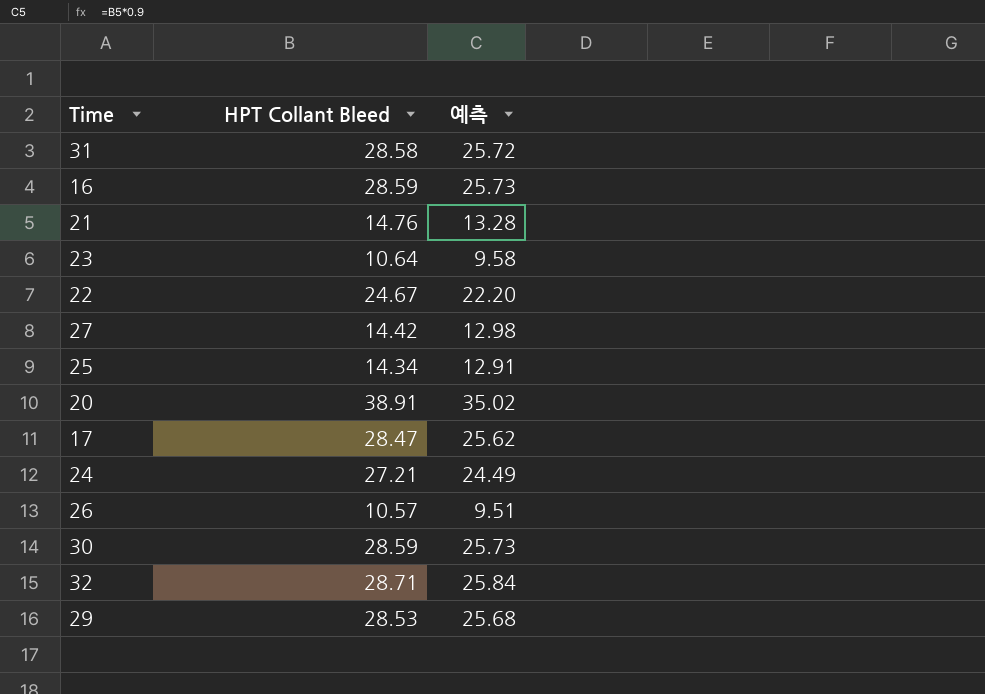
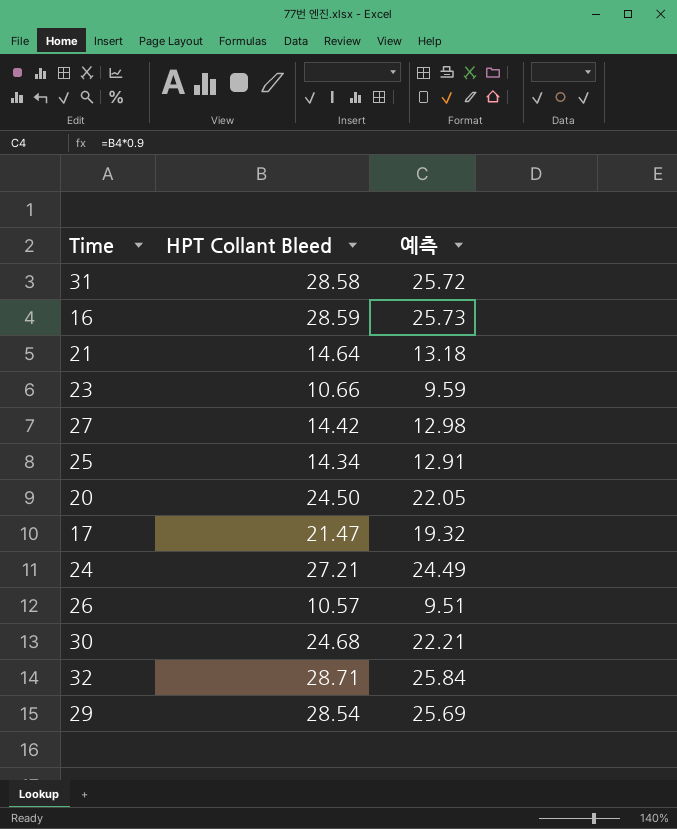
row 22: 24.67 | 22.20 -> none
21 | HPT Collant Bleed: 14.76 -> 14.64
21 | 예측: 13.28 -> 13.18
23 | HPT Collant Bleed: 10.64 -> 10.66
23 | 예측: 9.58 -> 9.59
20 | HPT Collant Bleed: 38.91 -> 24.50
20 | 예측: 35.02 -> 22.05
17 | HPT Collant Bleed: 28.47 -> 21.47
17 | 예측: 25.62 -> 19.32
30 | HPT Collant Bleed: 28.59 -> 24.68
30 | 예측: 25.73 -> 22.21
29 | HPT Collant Bleed: 28.53 -> 28.54
29 | 예측: 25.68 -> 25.69

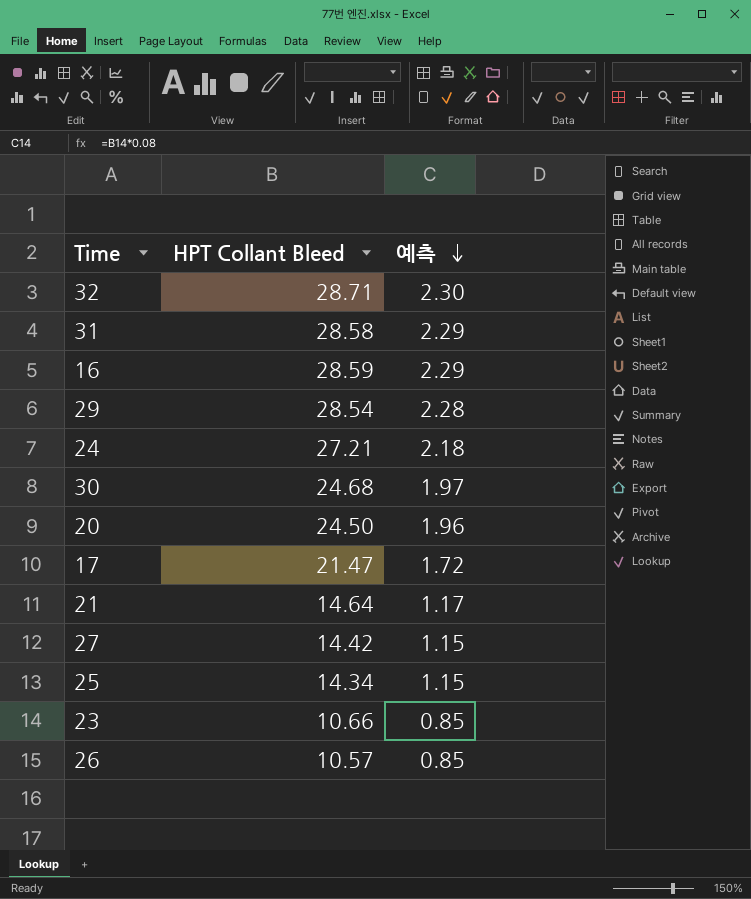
row order: none -> 예측 descending
column 예측 | formula: [HPT Collant Bleed] * 0.9 -> [HPT Collant Bleed] * 0.08

